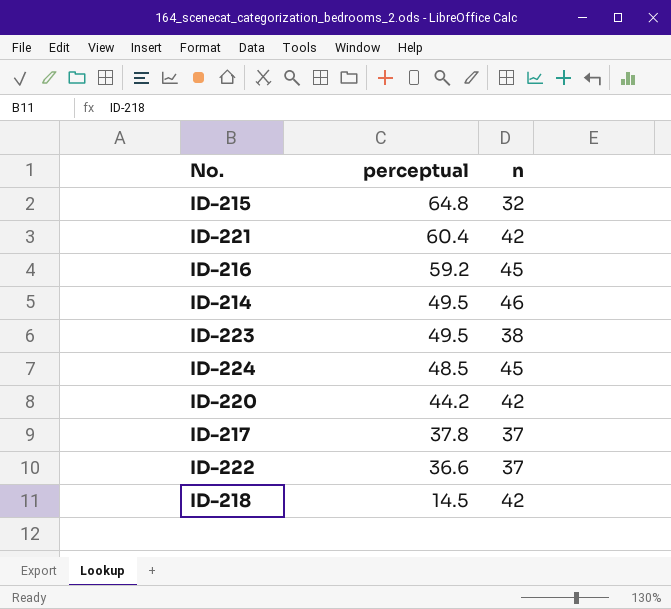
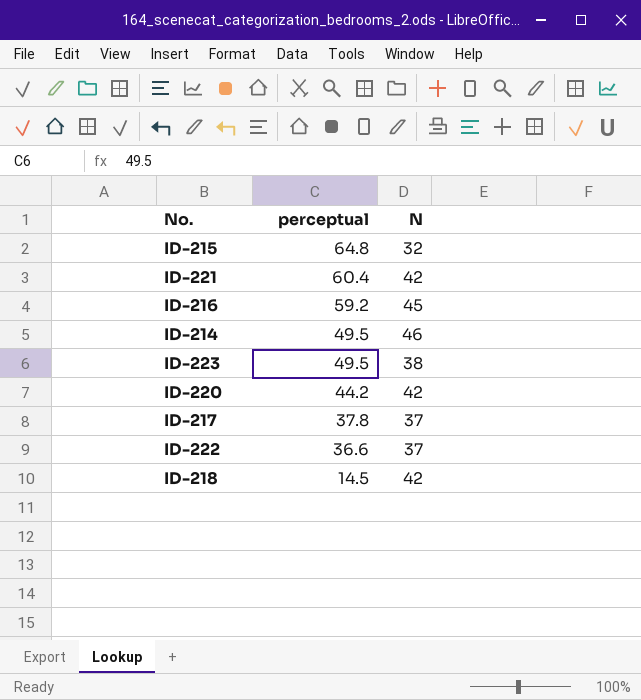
column name: n -> N
row ID-224: 48.5 | 45 -> none

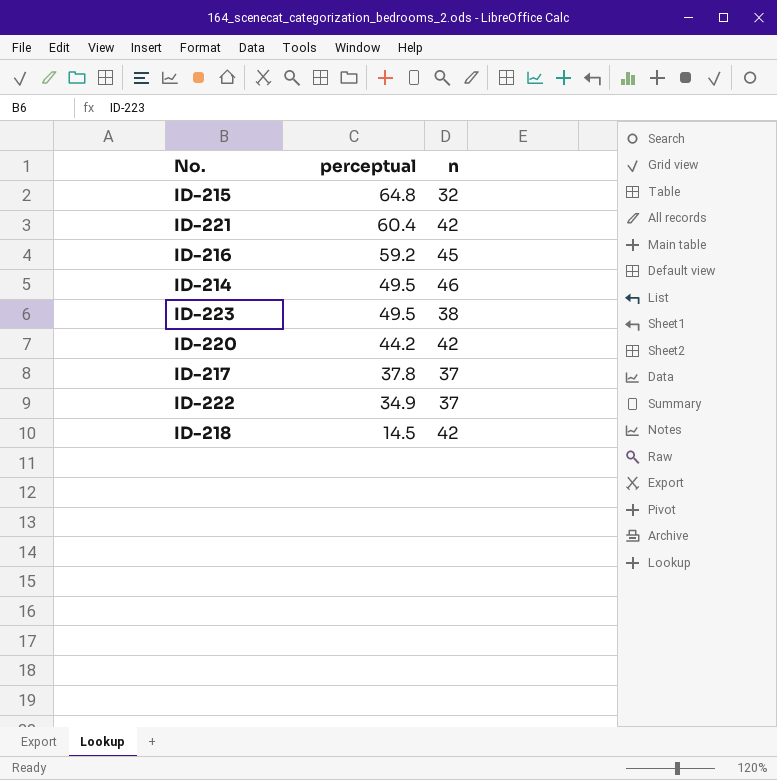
column name: N -> n
ID-222 | perceptual: 36.6 -> 34.9

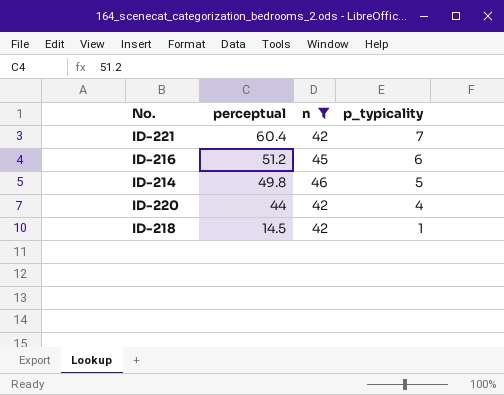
filter: none -> n >= 42
column p_typicality | position: none -> 4
ID-216 | perceptual: 59.2 -> 51.2
ID-214 | perceptual: 49.5 -> 49.8
ID-220 | perceptual: 44.2 -> 44

